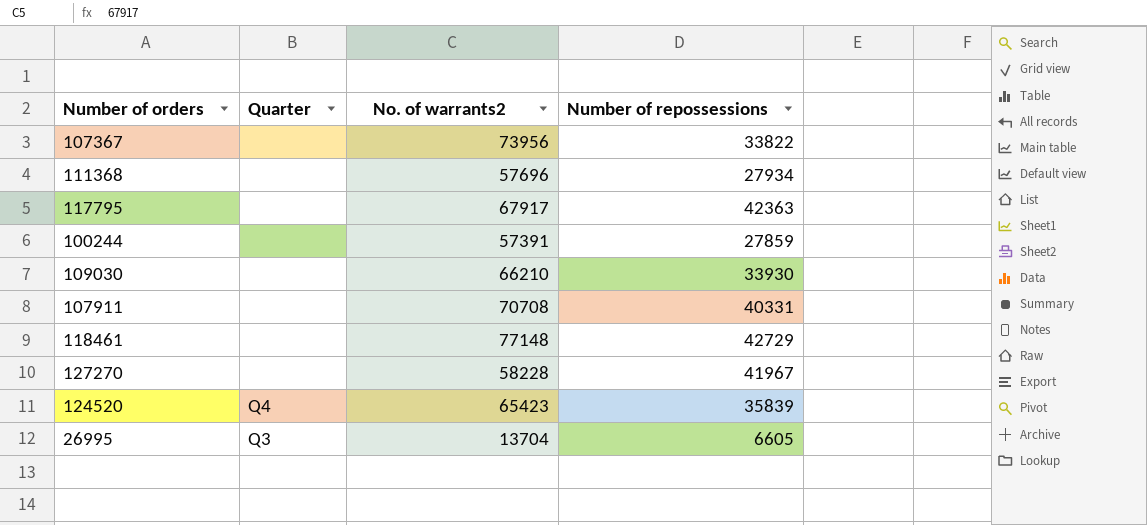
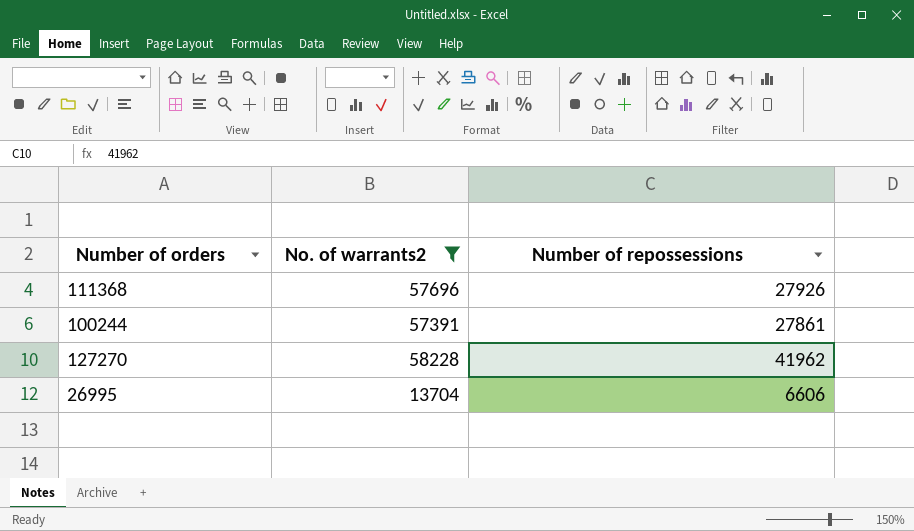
filter: none -> No. of warrants2 <= 58228
column Quarter | position: 2 -> none
111368 | Number of repossessions: 27934 -> 27926
100244 | Number of repossessions: 27859 -> 27861
127270 | Number of repossessions: 41967 -> 41962
26995 | Number of repossessions: 6605 -> 6606

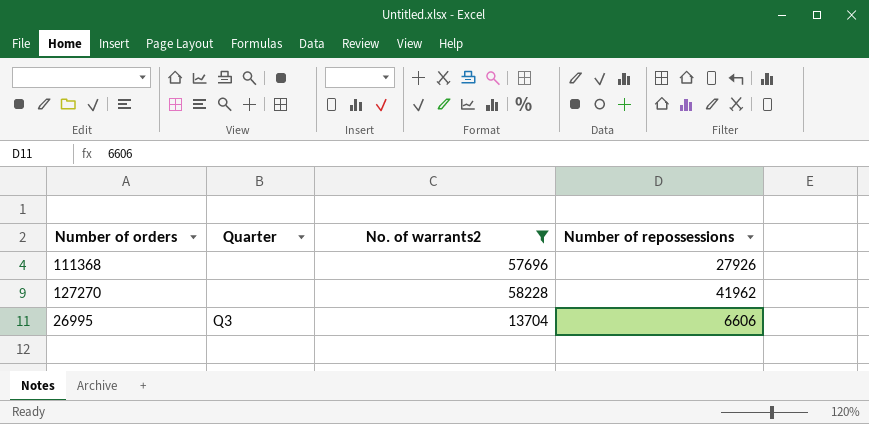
column Quarter | position: none -> 2
row 100244: 57391 | 27861 -> none

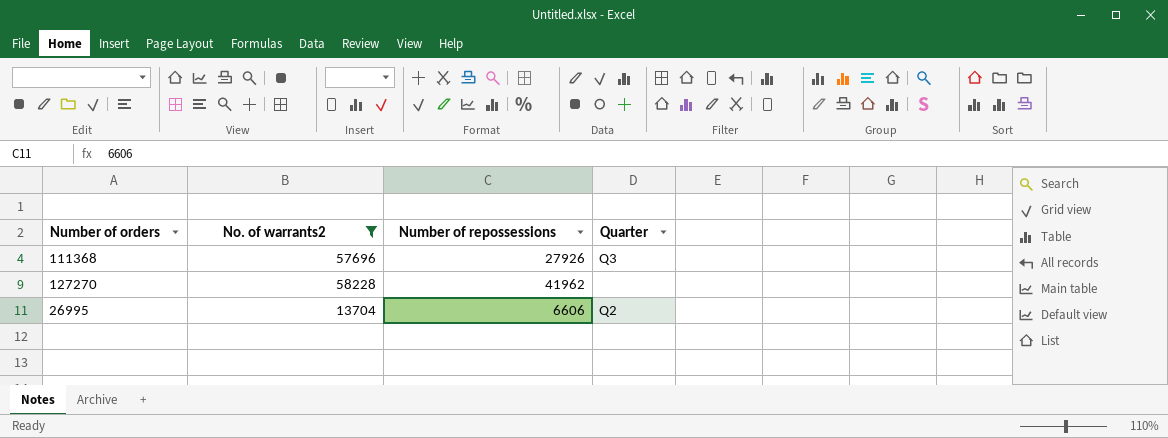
column Quarter | position: 2 -> 4
111368 | Quarter: none -> Q3
26995 | Quarter: Q3 -> Q2

